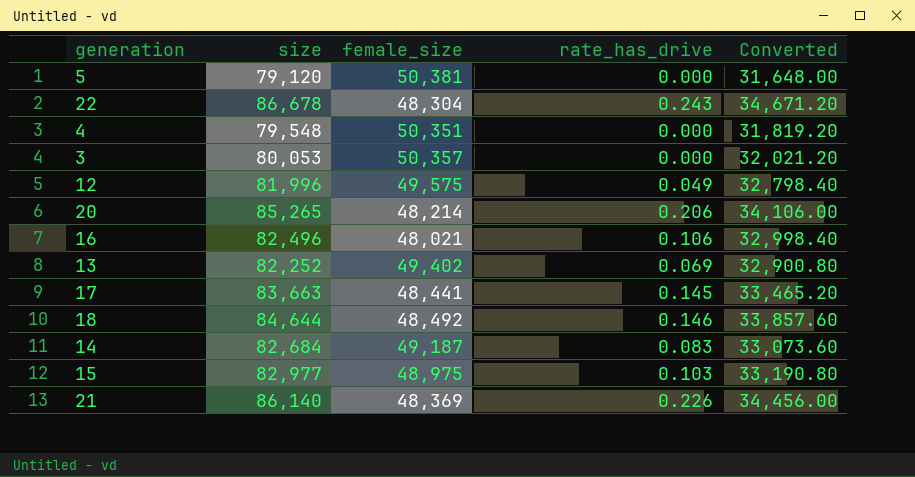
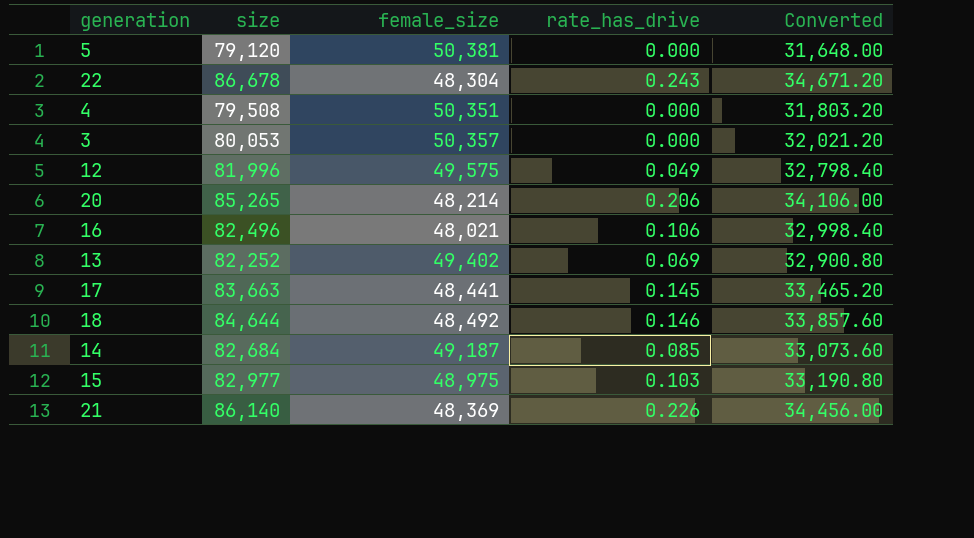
4 | size: 79,548 -> 79,508
4 | Converted: 31,819.20 -> 31,803.20
14 | rate_has_drive: 0.083 -> 0.085

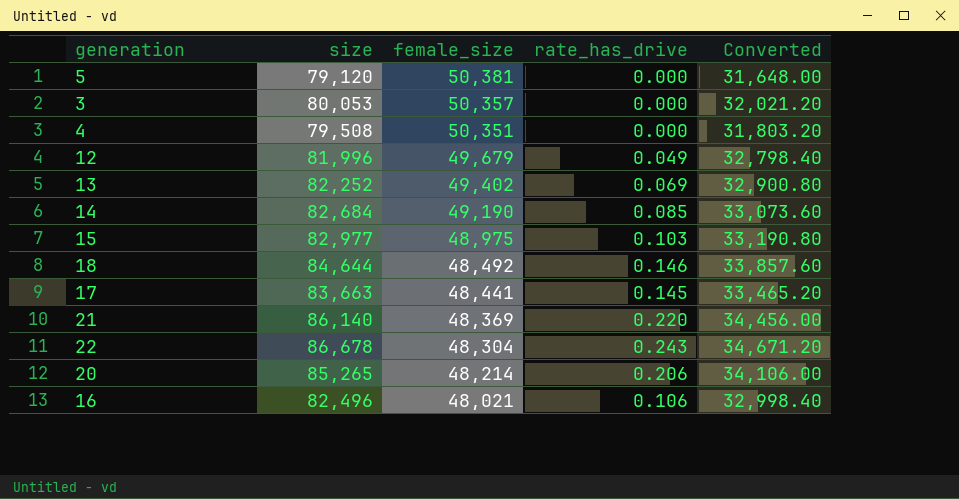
row order: none -> female_size descending
12 | female_size: 49,575 -> 49,679
14 | female_size: 49,187 -> 49,190
21 | rate_has_drive: 0.226 -> 0.220

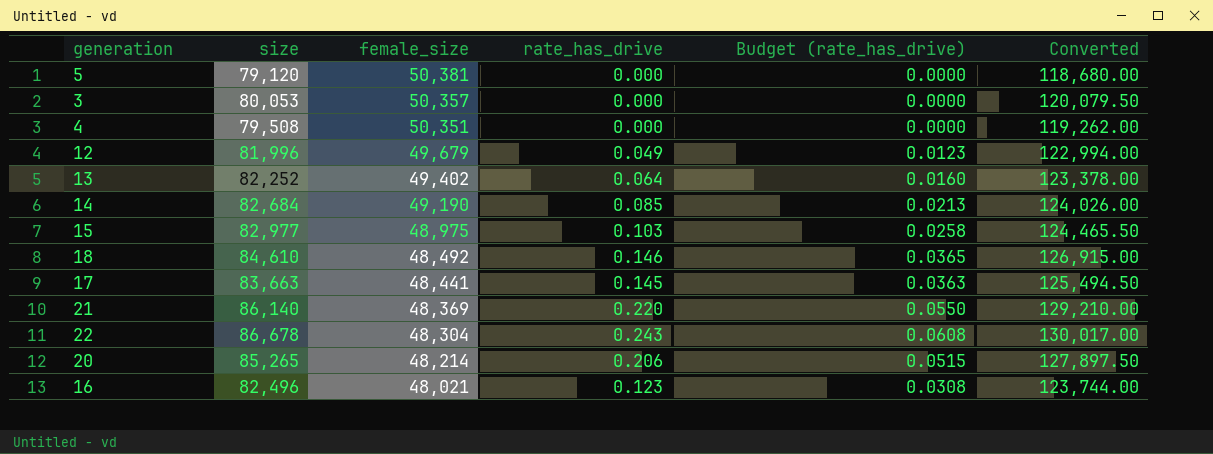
column Budget (rate_has_drive) | formula: none -> [rate_has_drive] * 0.25
column Converted | formula: [size] * 0.4 -> [size] * 1.5
13 | rate_has_drive: 0.069 -> 0.064
18 | size: 84,644 -> 84,610
16 | rate_has_drive: 0.106 -> 0.123

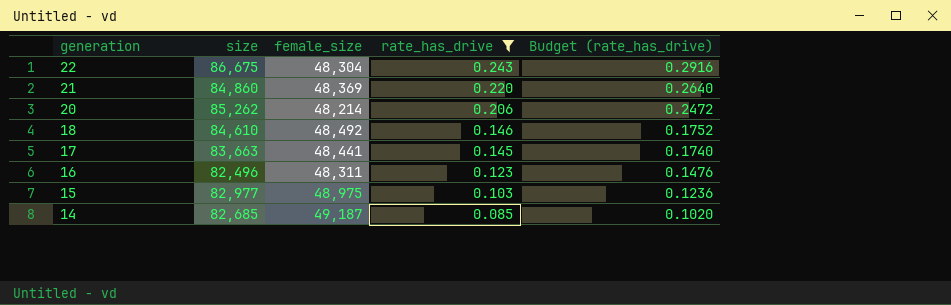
filter: none -> rate_has_drive >= 0.085
row order: female_size descending -> generation descending
column Converted | formula: [size] * 1.5 -> none
column Budget (rate_has_drive) | formula: [rate_has_drive] * 0.25 -> [rate_has_drive] * 1.2
22 | size: 86,678 -> 86,675
21 | size: 86,140 -> 84,860
20 | size: 85,265 -> 85,262
16 | female_size: 48,021 -> 48,311
14 | size: 82,684 -> 82,685
14 | female_size: 49,190 -> 49,187

